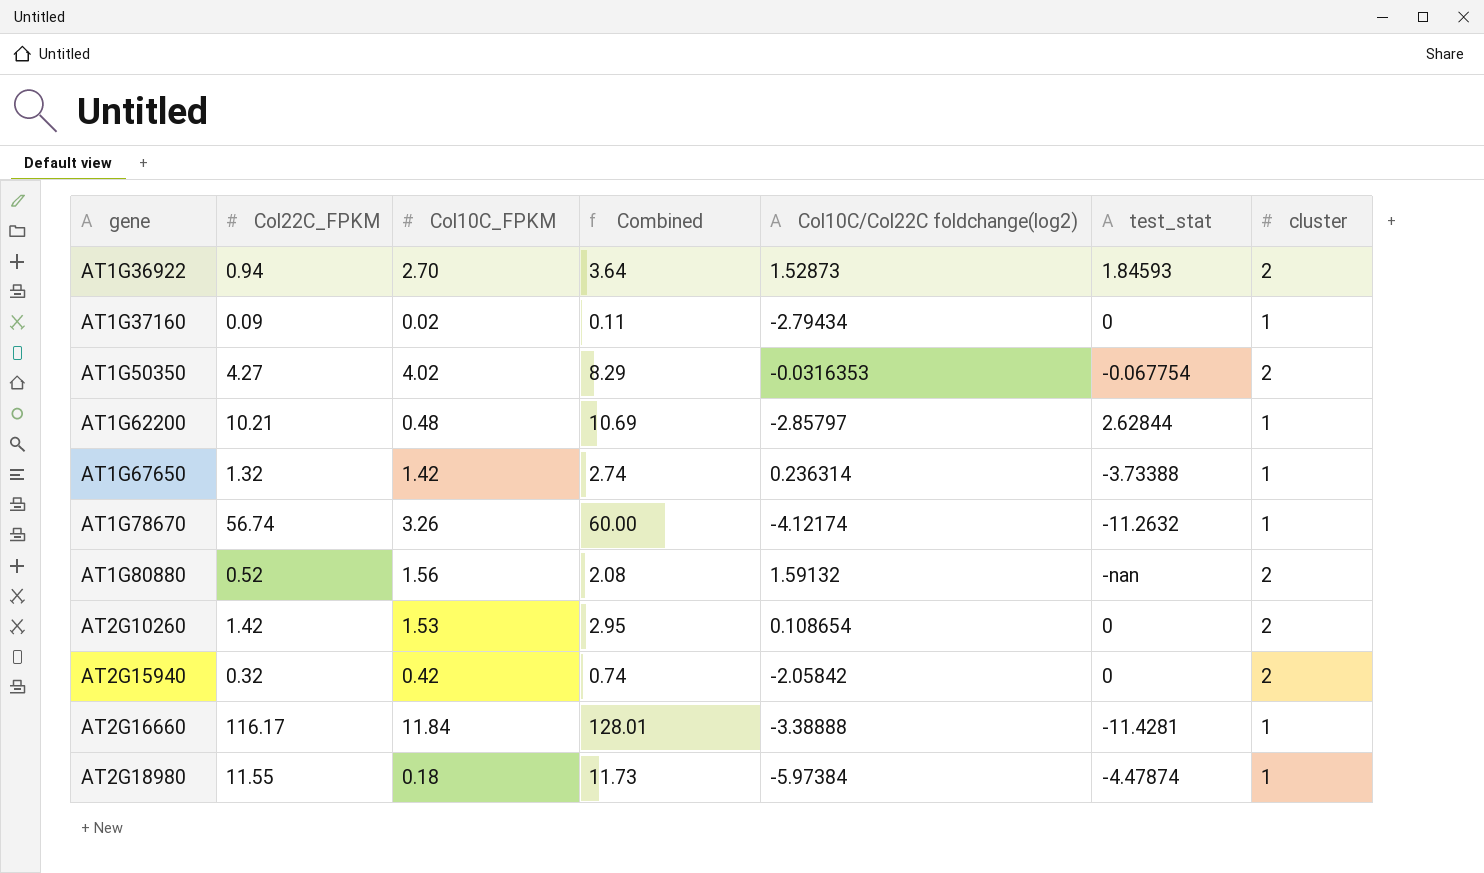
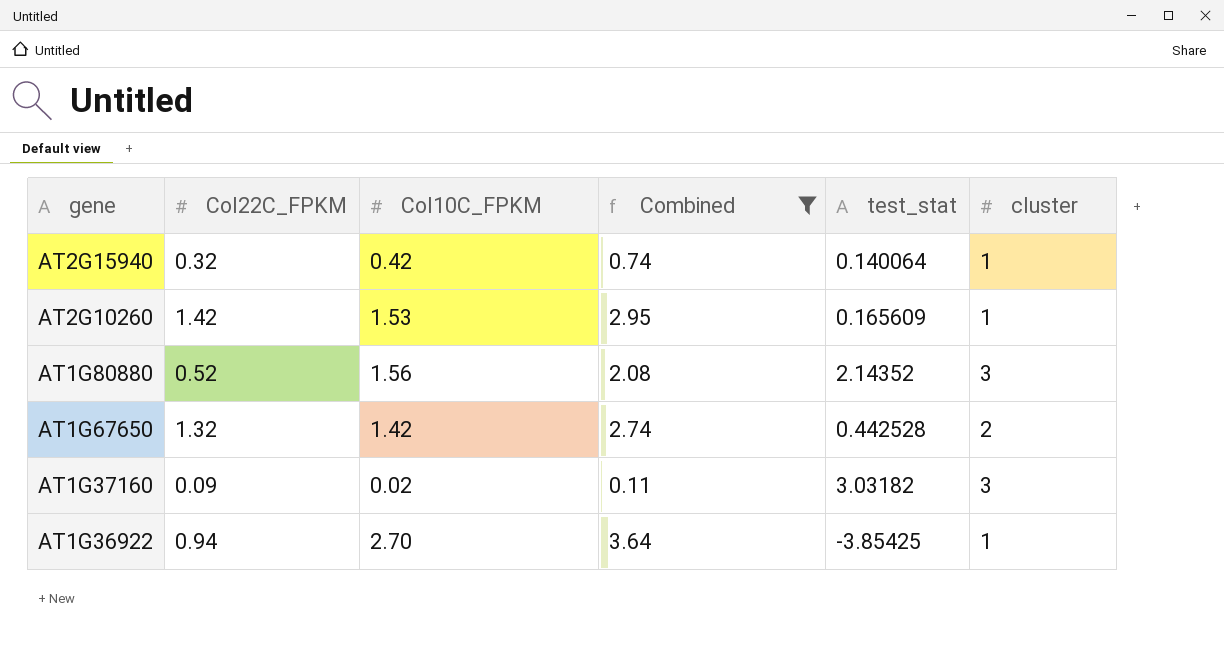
filter: none -> Combined <= 3.64
row order: gene ascending -> gene descending
column Col10C/Col22C foldchange(log2) | position: 5 -> none
AT2G15940 | test_stat: 0 -> 0.140064
AT2G15940 | cluster: 2 -> 1
AT2G10260 | test_stat: 0 -> 0.165609
AT2G10260 | cluster: 2 -> 1
AT1G80880 | test_stat: -nan -> 2.14352
AT1G80880 | cluster: 2 -> 3
AT1G67650 | test_stat: -3.73388 -> 0.442528
AT1G67650 | cluster: 1 -> 2
AT1G37160 | test_stat: 0 -> 3.03182
AT1G37160 | cluster: 1 -> 3
AT1G36922 | test_stat: 1.84593 -> -3.85425
AT1G36922 | cluster: 2 -> 1

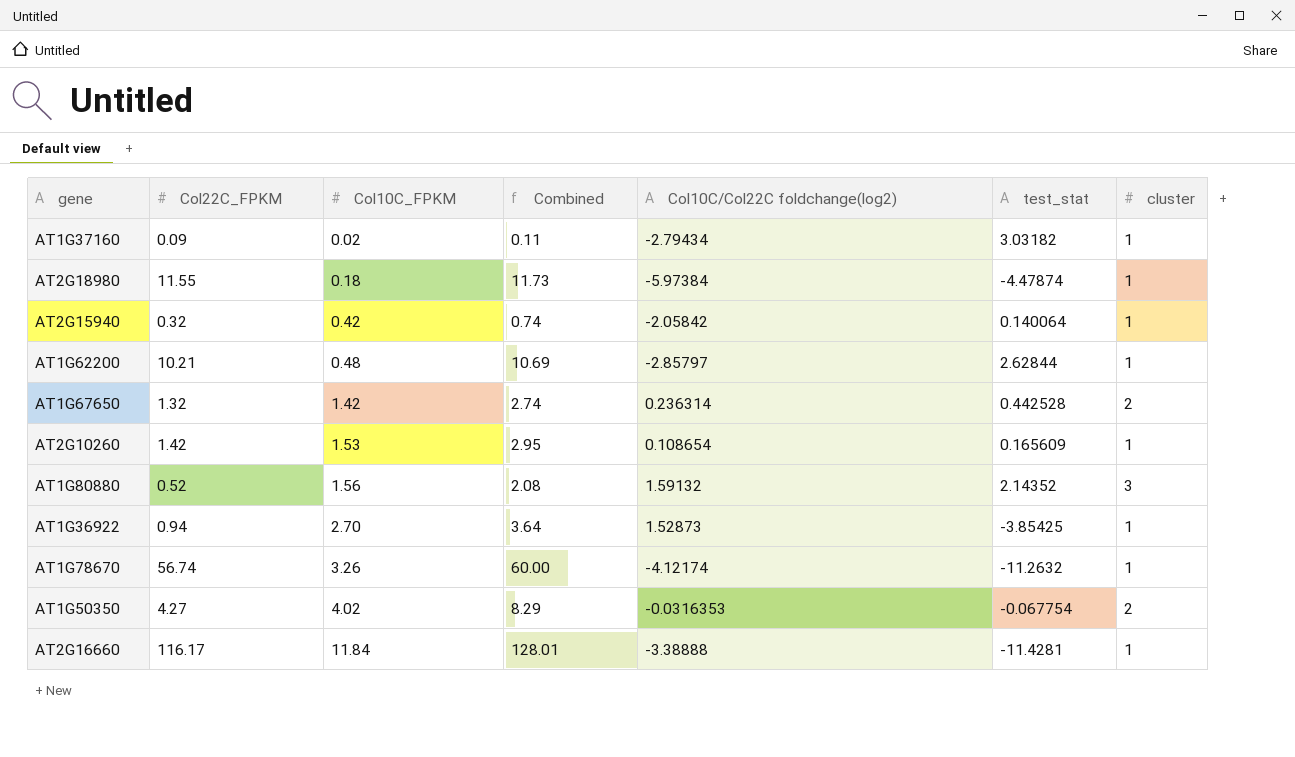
filter: Combined <= 3.64 -> none
row order: gene descending -> Col10C_FPKM ascending
column Col10C/Col22C foldchange(log2) | position: none -> 5
AT1G37160 | cluster: 3 -> 1

